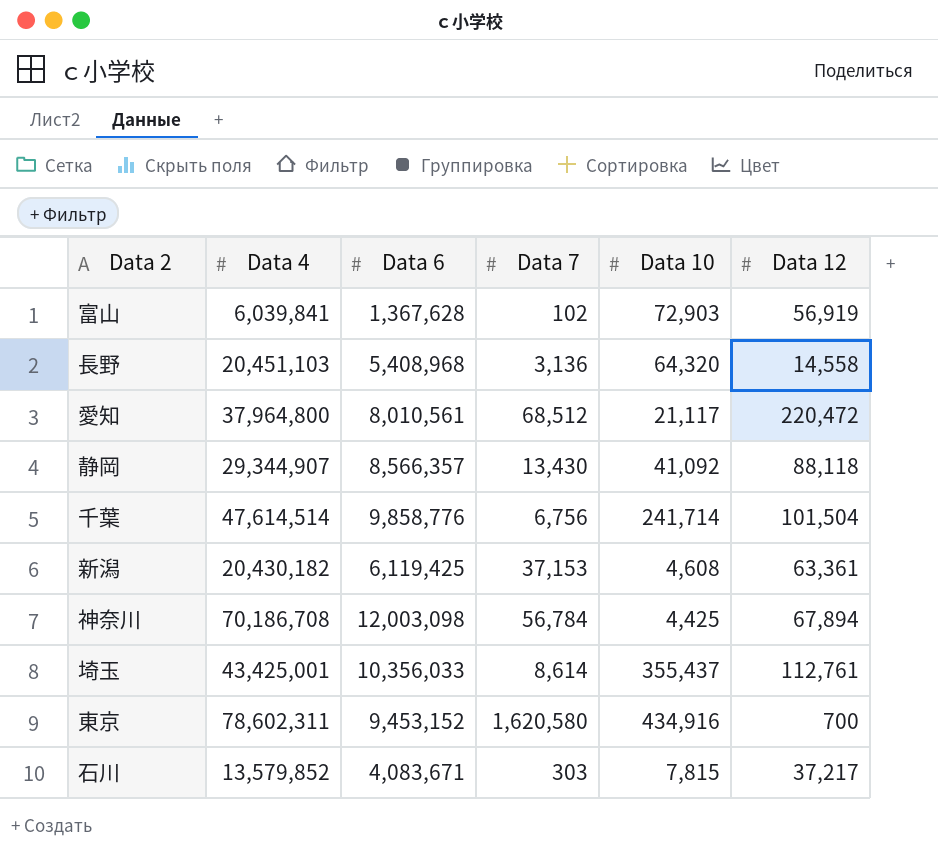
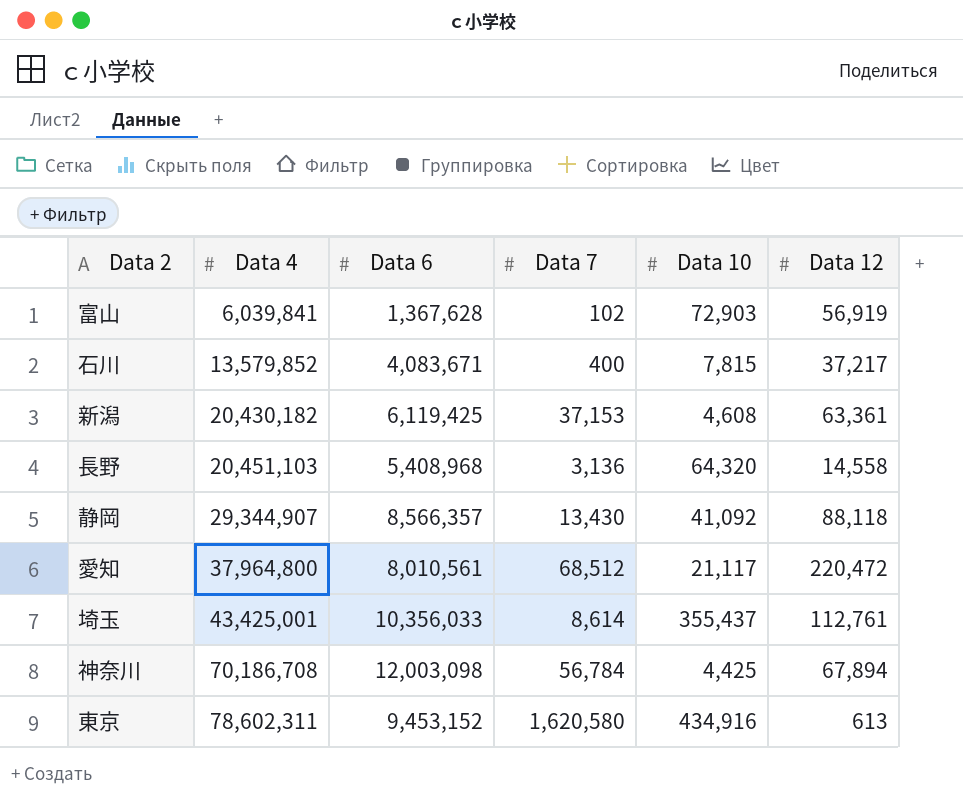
row order: none -> Data 4 ascending
row 千葉: 47,614,514 | 9,858,776 | 6,756 | 241,714 | 101,504 -> none
石川 | Data 7: 303 -> 400
東京 | Data 12: 700 -> 613

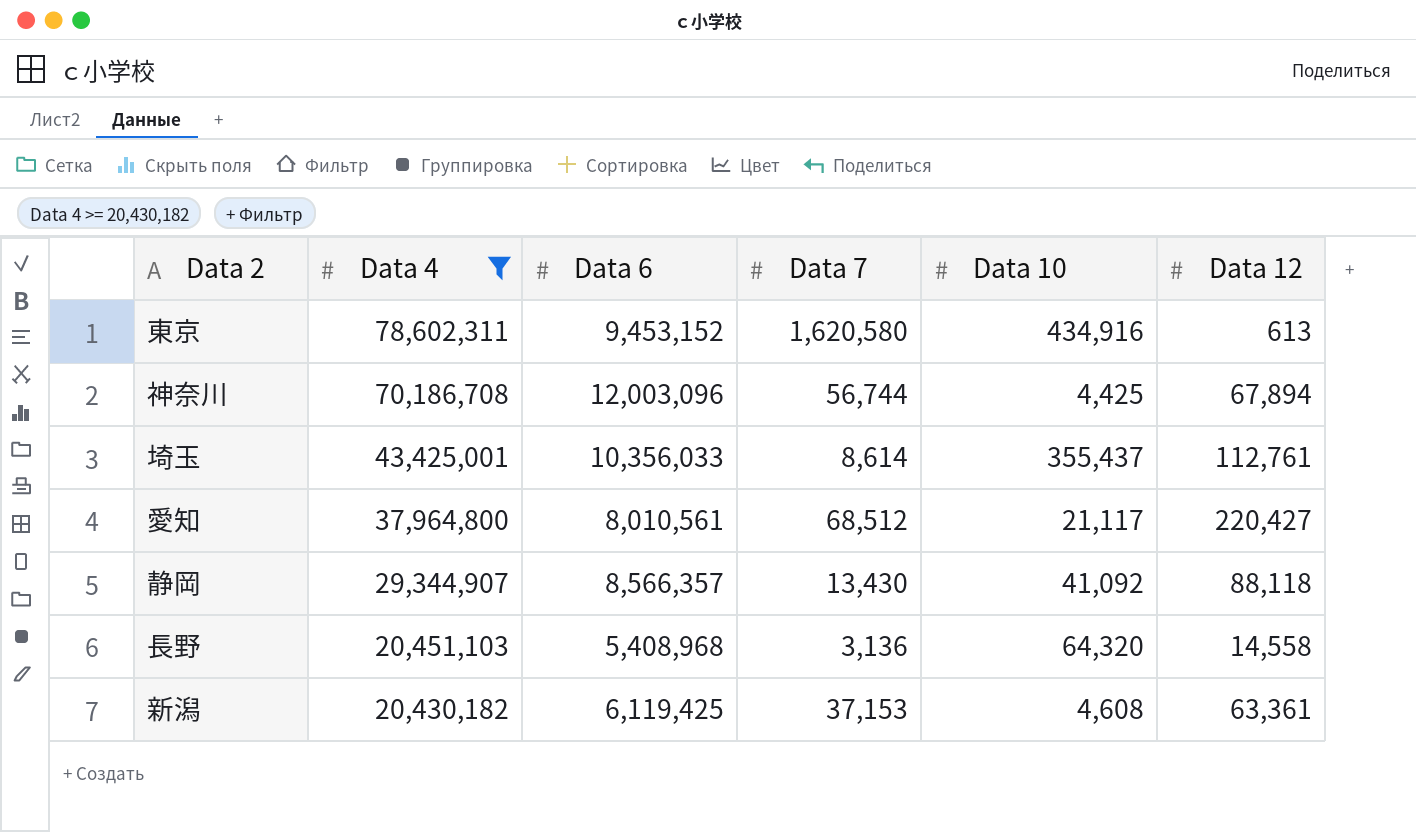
filter: none -> Data 4 >= 20,430,182
row order: Data 4 ascending -> Data 4 descending
神奈川 | Data 6: 12,003,098 -> 12,003,096
神奈川 | Data 7: 56,784 -> 56,744
愛知 | Data 12: 220,472 -> 220,427

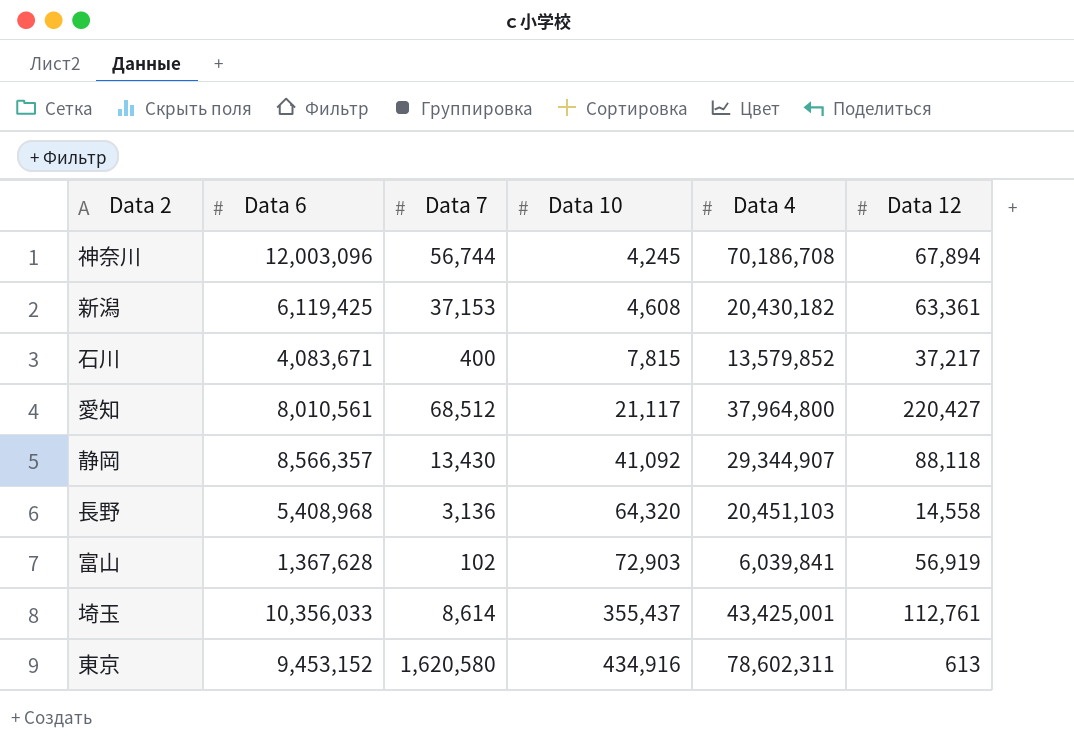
filter: Data 4 >= 20,430,182 -> none
row order: Data 4 descending -> Data 10 ascending
column Data 4 | position: 2 -> 5
神奈川 | Data 10: 4,425 -> 4,245

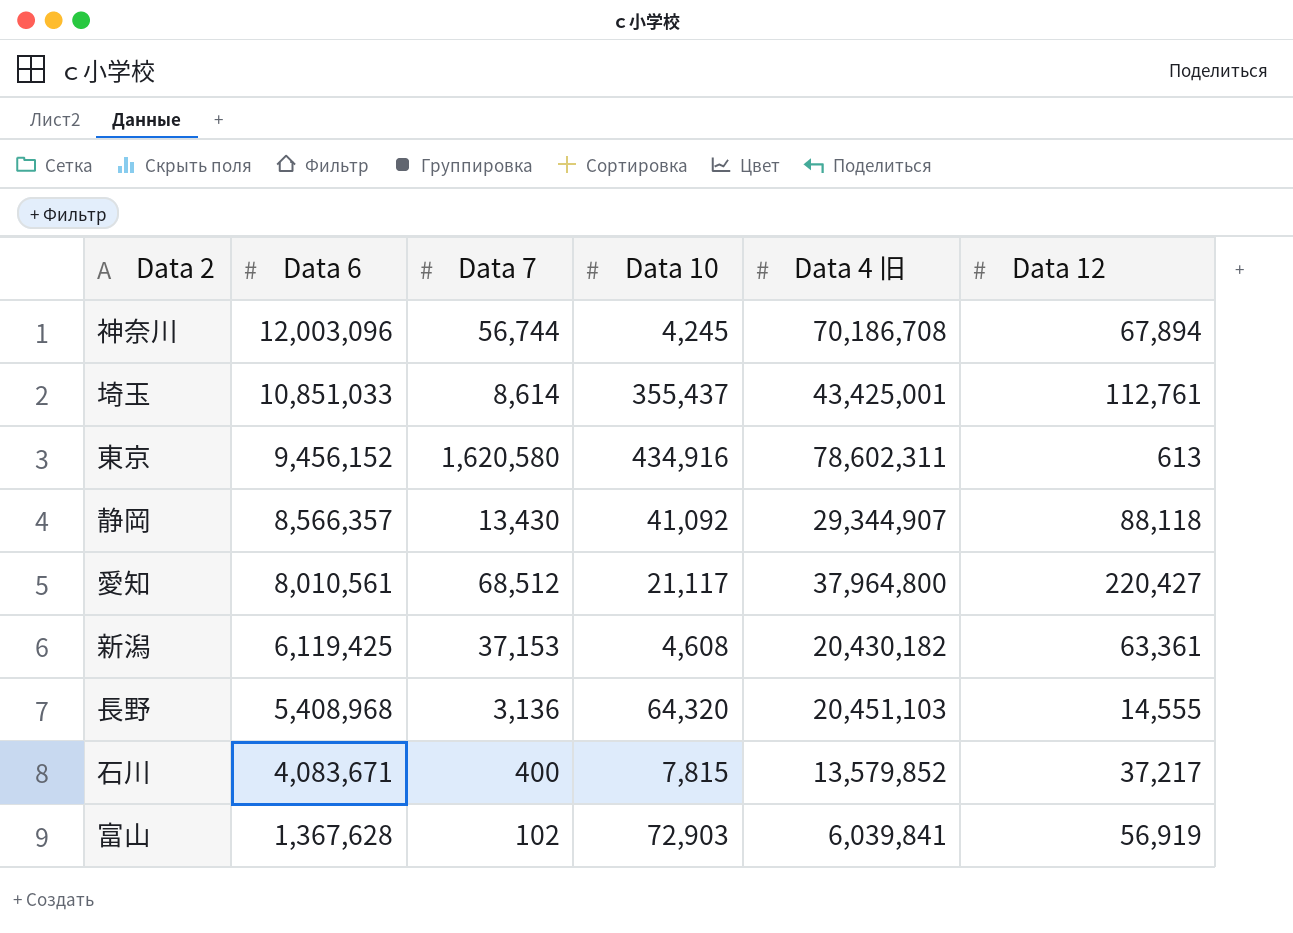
row order: Data 10 ascending -> Data 6 descending
column name: Data 4 -> Data 4 旧
埼玉 | Data 6: 10,356,033 -> 10,851,033
東京 | Data 6: 9,453,152 -> 9,456,152
長野 | Data 12: 14,558 -> 14,555

